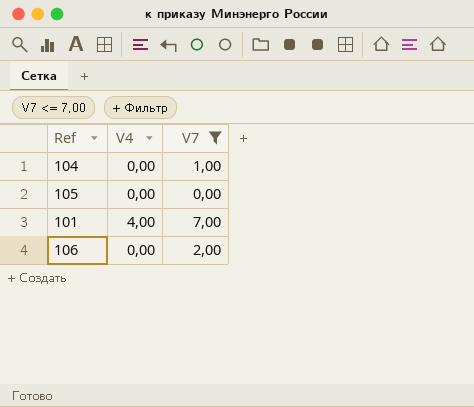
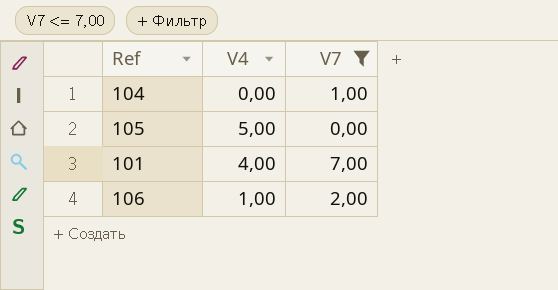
105 | V4: 0,00 -> 5,00
106 | V4: 0,00 -> 1,00

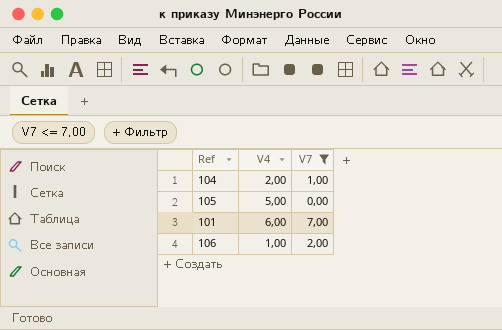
104 | V4: 0,00 -> 2,00
101 | V4: 4,00 -> 6,00

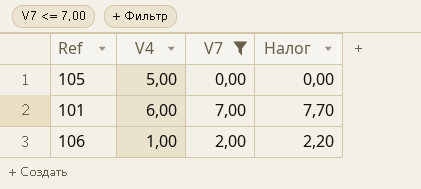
column Налог | formula: none -> [V7] * 1,1
row 104: 2,00 | 1,00 -> none

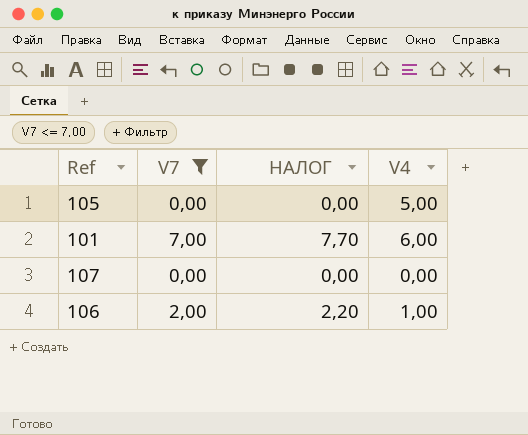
column name: Налог -> НАЛОГ
column V4 | position: 2 -> 4
row 107: none -> 0,00 | 0,00 | 0,00

